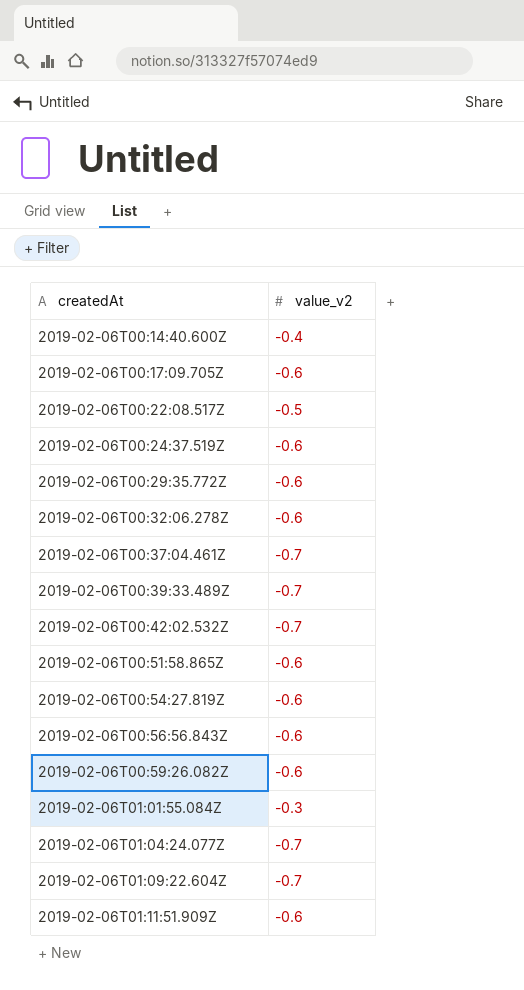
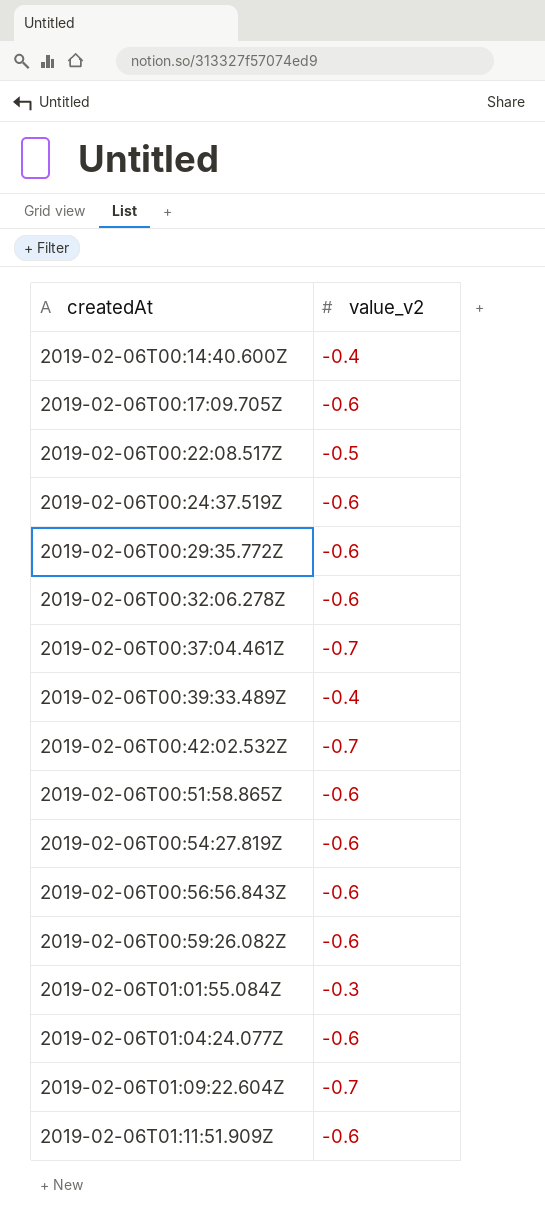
2019-02-06T00:39:33.489Z | value_v2: -0.7 -> -0.4
2019-02-06T01:04:24.077Z | value_v2: -0.7 -> -0.6

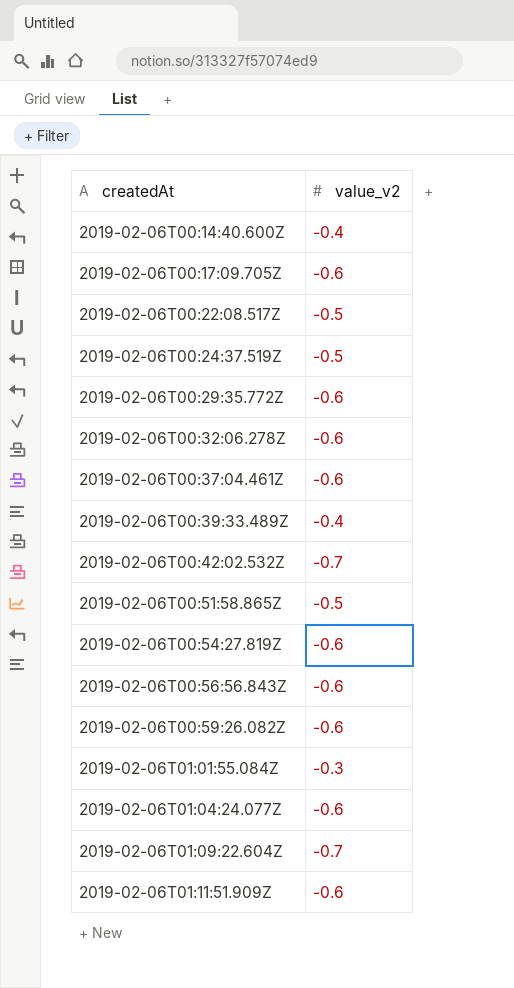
2019-02-06T00:24:37.519Z | value_v2: -0.6 -> -0.5
2019-02-06T00:37:04.461Z | value_v2: -0.7 -> -0.6
2019-02-06T00:51:58.865Z | value_v2: -0.6 -> -0.5

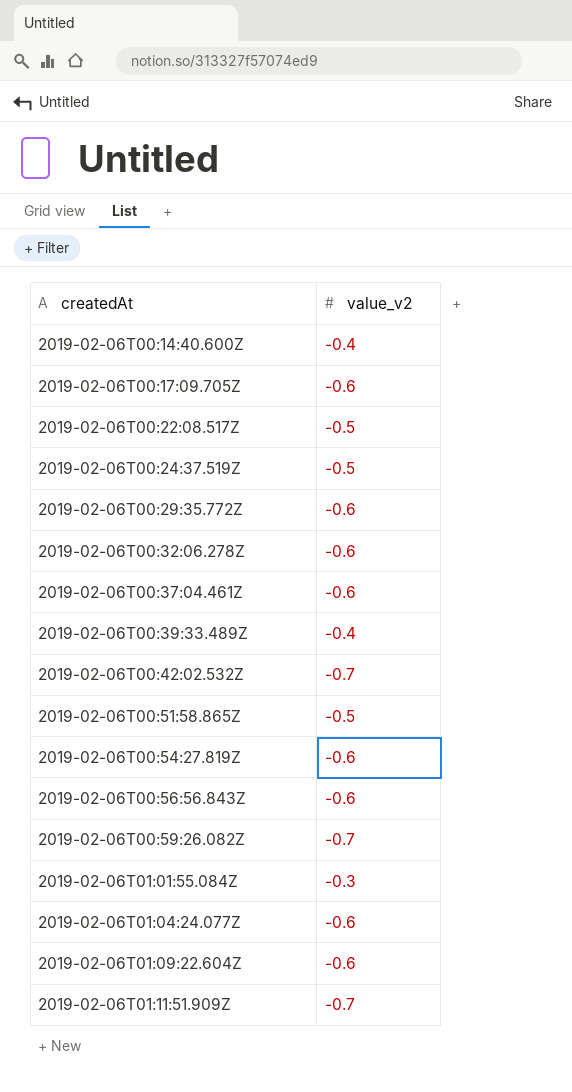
2019-02-06T00:59:26.082Z | value_v2: -0.6 -> -0.7
2019-02-06T01:09:22.604Z | value_v2: -0.7 -> -0.6
2019-02-06T01:11:51.909Z | value_v2: -0.6 -> -0.7

